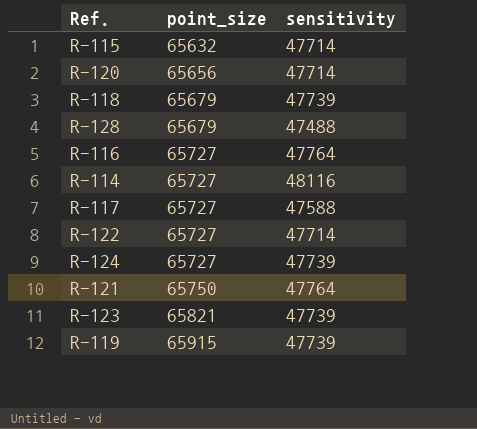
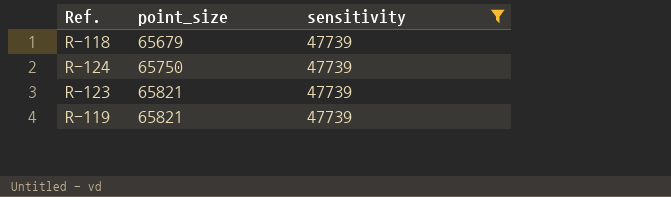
filter: none -> sensitivity = 47739
R-124 | point_size: 65727 -> 65750
R-119 | point_size: 65915 -> 65821

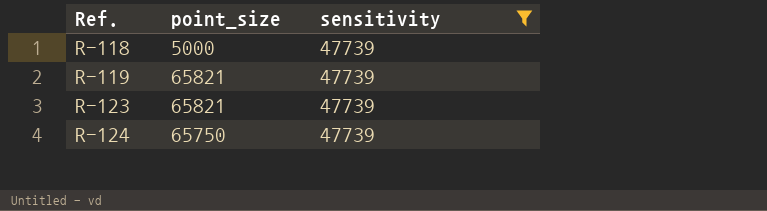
row order: point_size ascending -> Ref. ascending
R-118 | point_size: 65679 -> 5000

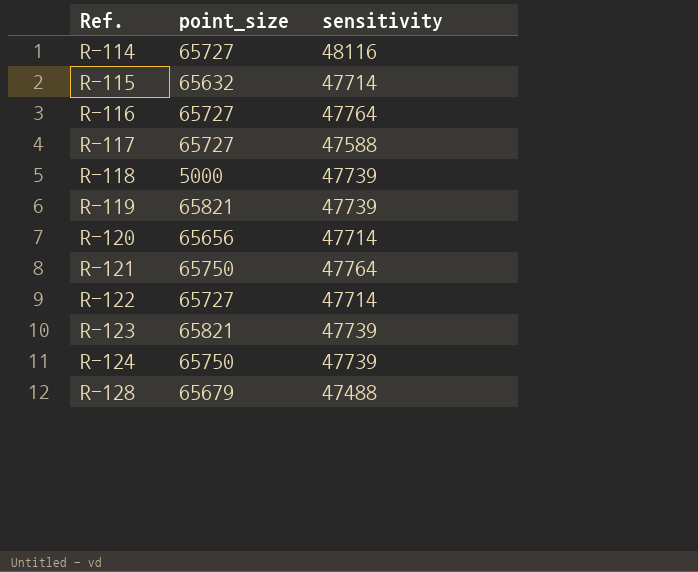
filter: sensitivity = 47739 -> none

